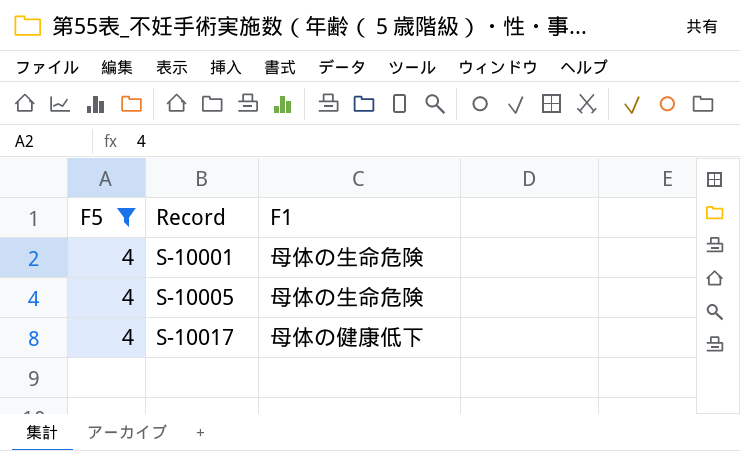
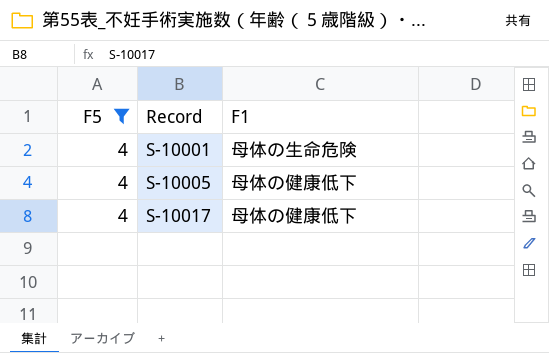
S-10005 | F1: 母体の生命危険 -> 母体の健康低下

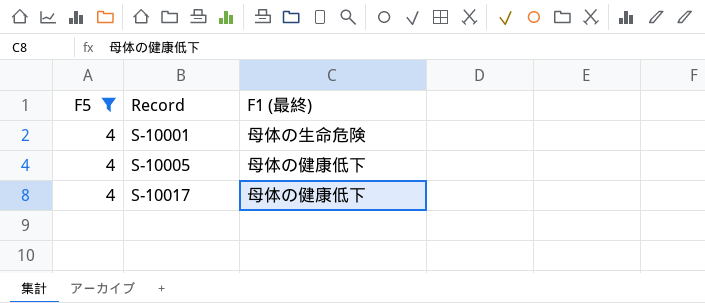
column name: F1 -> F1 (最終)

